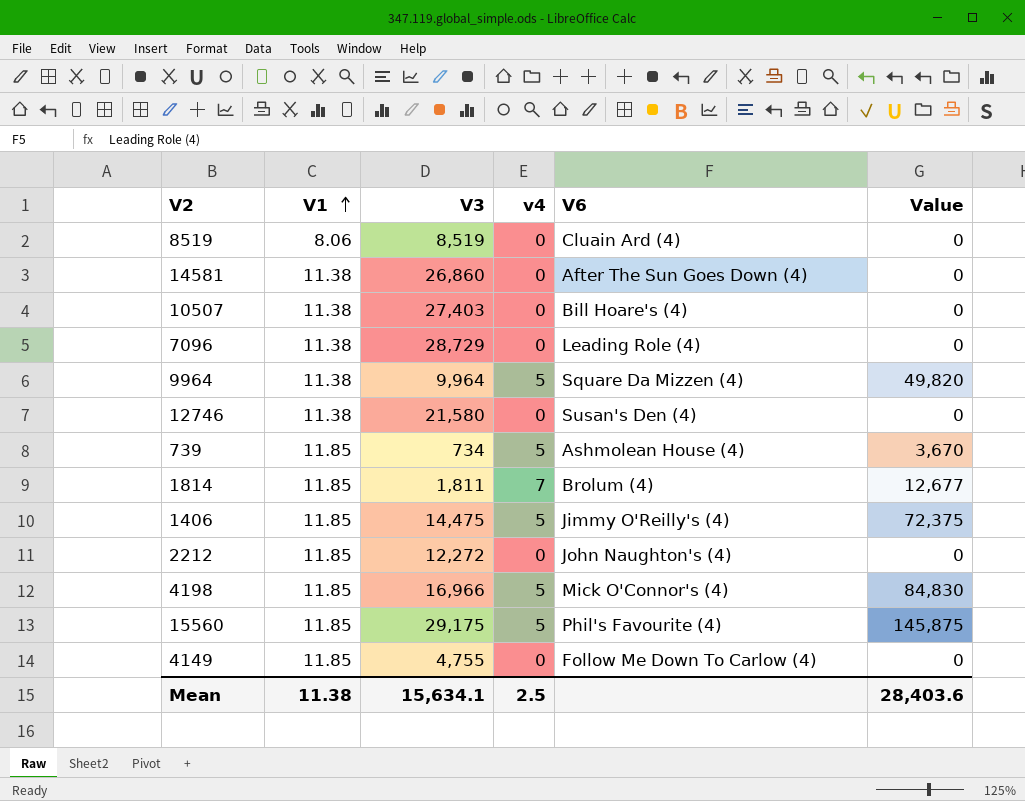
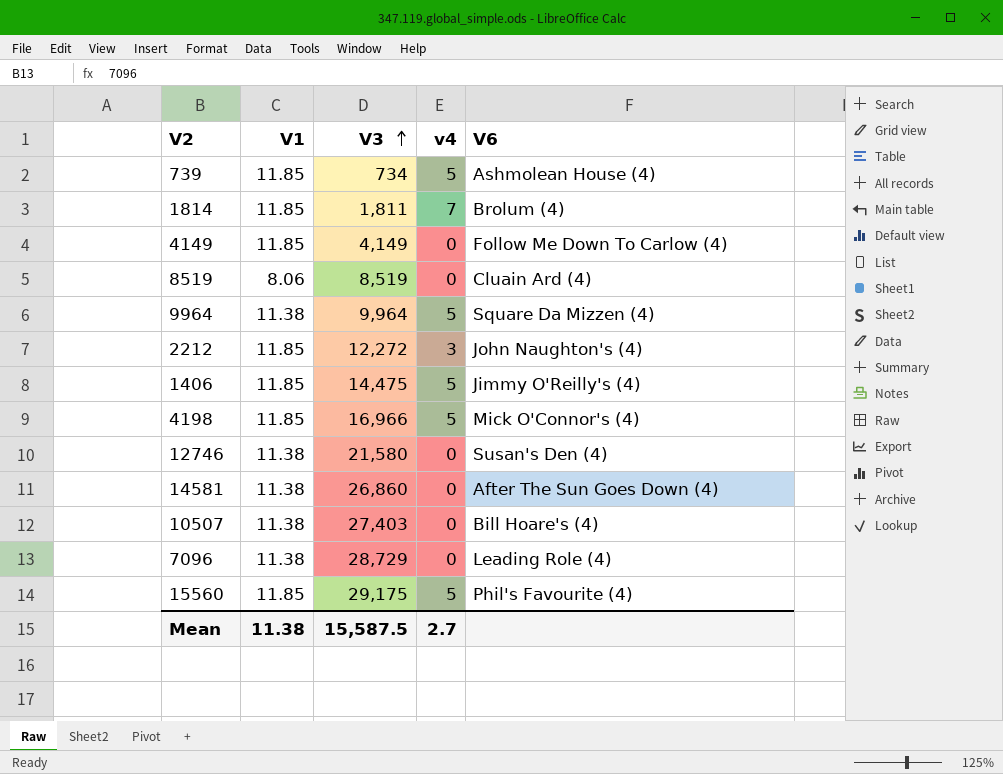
row order: V1 ascending -> V3 ascending
column Value | formula: [V3] * [v4] -> none
4149 | V3: 4,755 -> 4,149
2212 | v4: 0 -> 3
Mean | V3: 15,634.1 -> 15,587.5
Mean | v4: 2.5 -> 2.7

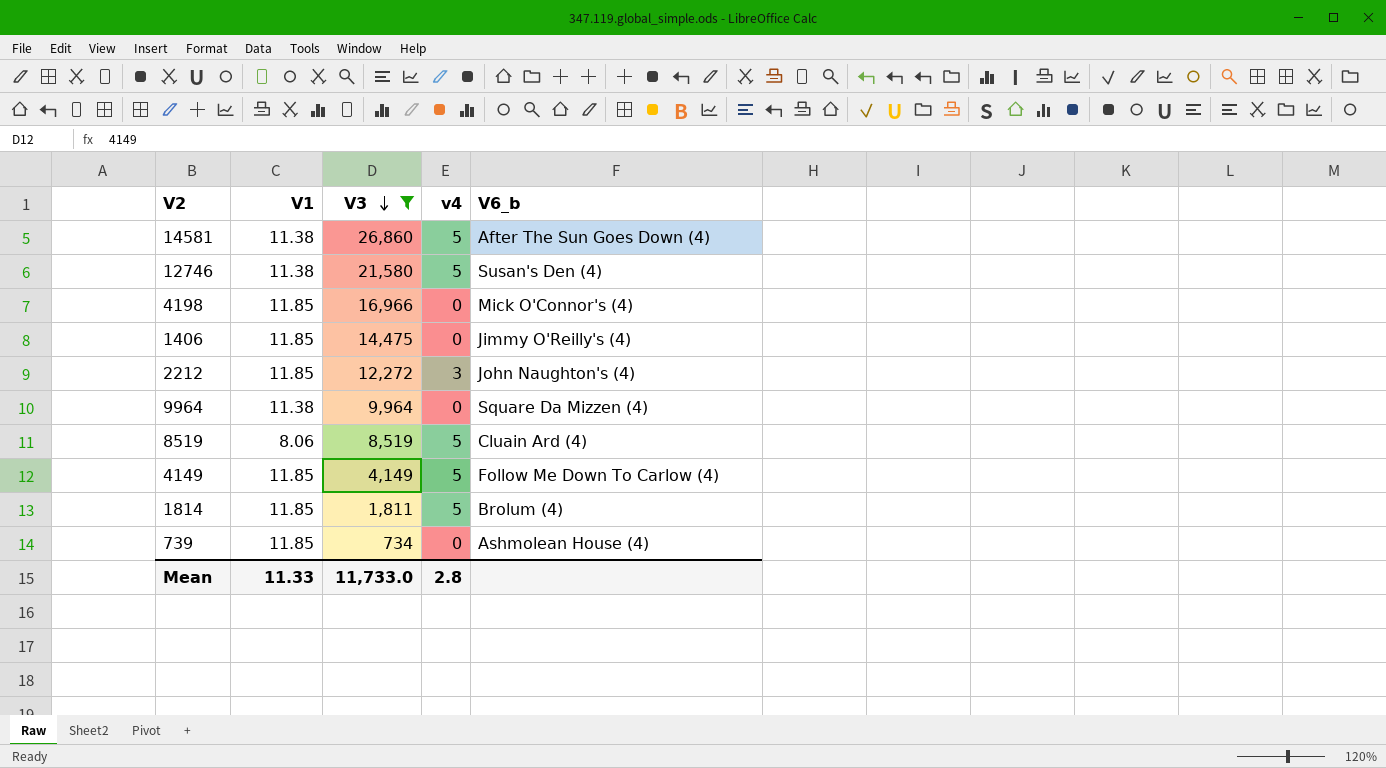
filter: none -> V3 <= 26,860
row order: V3 ascending -> V3 descending
column name: V6 -> V6_b
14581 | v4: 0 -> 5
12746 | v4: 0 -> 5
4198 | v4: 5 -> 0
1406 | v4: 5 -> 0
9964 | v4: 5 -> 0
8519 | v4: 0 -> 5
4149 | v4: 0 -> 5
1814 | v4: 7 -> 5
739 | v4: 5 -> 0
Mean | V1: 11.38 -> 11.33
Mean | V3: 15,587.5 -> 11,733.0
Mean | v4: 2.7 -> 2.8

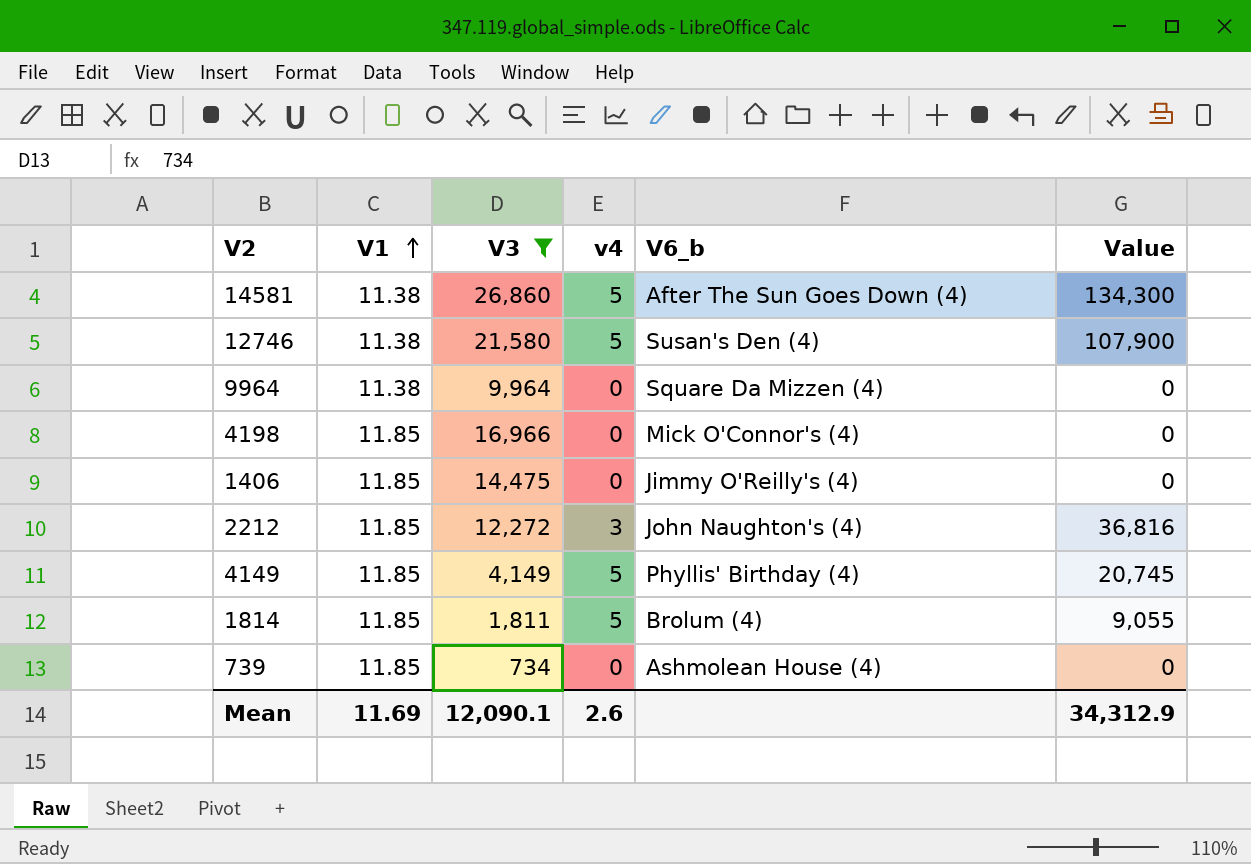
row order: V3 descending -> V1 ascending
column Value | formula: none -> [V3] * [v4]
row 8519: 8.06 | 8,519 | 5 | Cluain Ard (4) -> none
4149 | V6_b: Follow Me Down To Carlow (4) -> Phyllis' Birthday (4)
Mean | V1: 11.33 -> 11.69
Mean | V3: 11,733.0 -> 12,090.1
Mean | v4: 2.8 -> 2.6

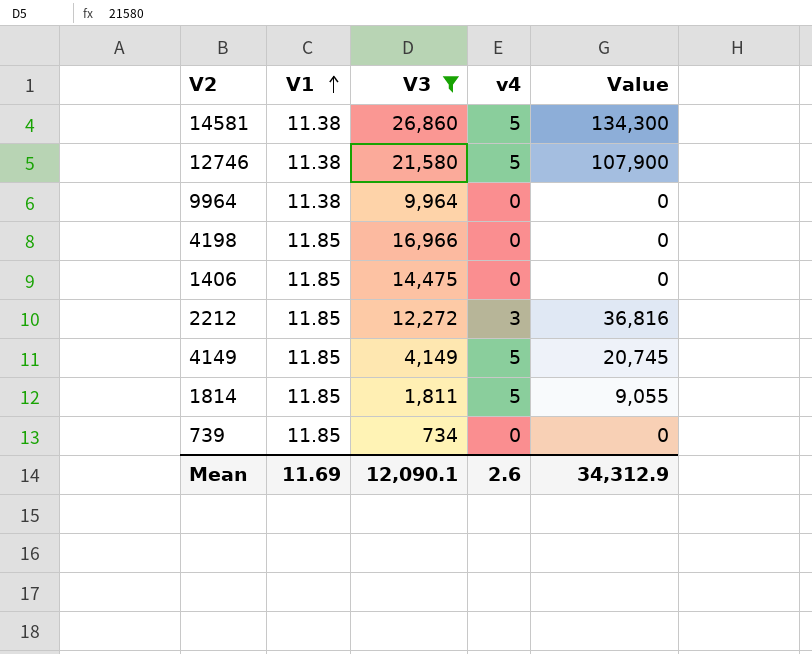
column V6_b | position: 5 -> none

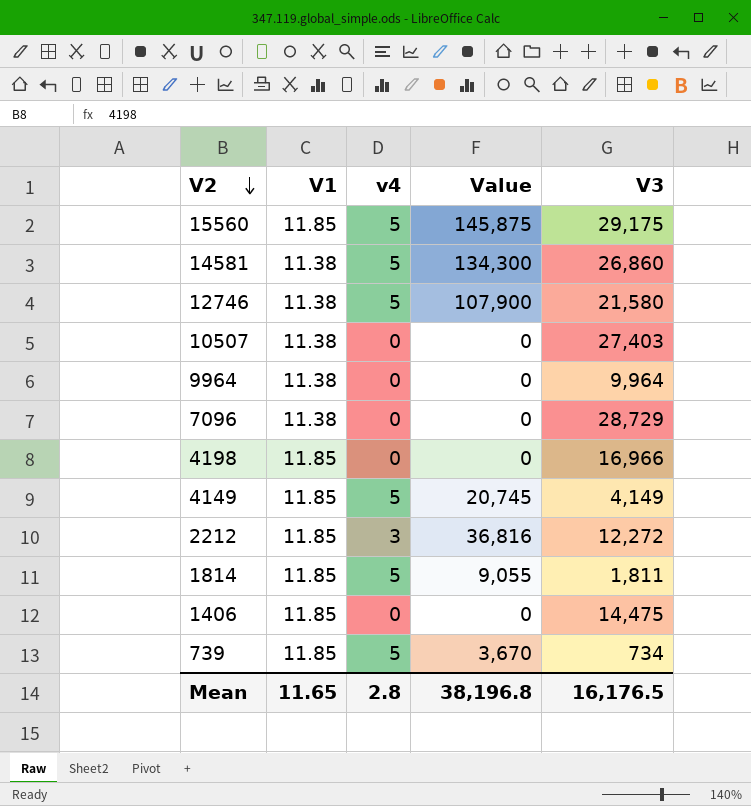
filter: V3 <= 26,860 -> none
row order: V1 ascending -> V2 descending
column V3 | position: 3 -> 5
739 | v4: 0 -> 5
739 | Value: 0 -> 3,670
Mean | V1: 11.69 -> 11.65
Mean | v4: 2.6 -> 2.8
Mean | Value: 34,312.9 -> 38,196.8
Mean | V3: 12,090.1 -> 16,176.5

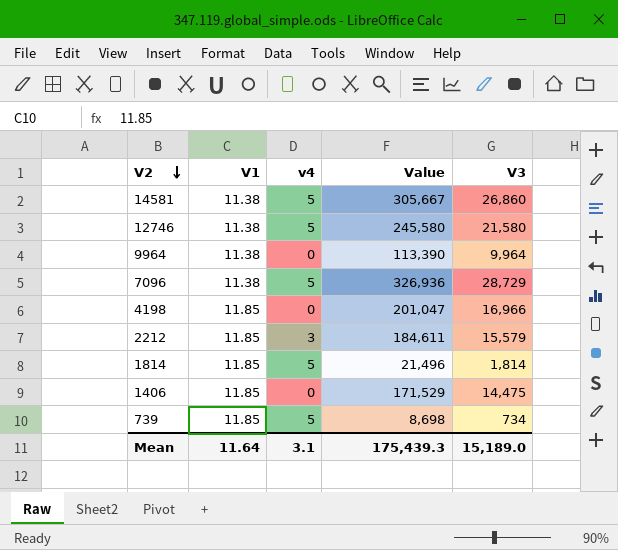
column Value | formula: [v4] * [V3] -> [V1] * [V3]
row 15560: 11.85 | 5 | 145,875 | 29,175 -> none
row 10507: 11.38 | 0 | 0 | 27,403 -> none
row 4149: 11.85 | 5 | 20,745 | 4,149 -> none
7096 | v4: 0 -> 5
2212 | V3: 12,272 -> 15,579
1814 | V3: 1,811 -> 1,814
Mean | V1: 11.65 -> 11.64
Mean | v4: 2.8 -> 3.1
Mean | Value: 38,196.8 -> 175,439.3
Mean | V3: 16,176.5 -> 15,189.0

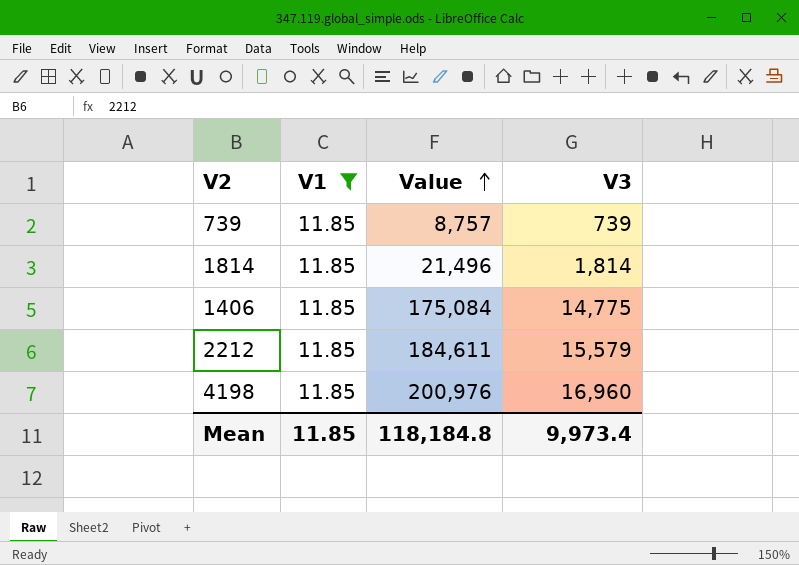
filter: none -> V1 = 11.85
row order: V2 descending -> Value ascending
column v4 | position: 3 -> none
739 | Value: 8,698 -> 8,757
739 | V3: 734 -> 739
1406 | Value: 171,529 -> 175,084
1406 | V3: 14,475 -> 14,775
4198 | Value: 201,047 -> 200,976
4198 | V3: 16,966 -> 16,960
Mean | V1: 11.64 -> 11.85
Mean | Value: 175,439.3 -> 118,184.8
Mean | V3: 15,189.0 -> 9,973.4

